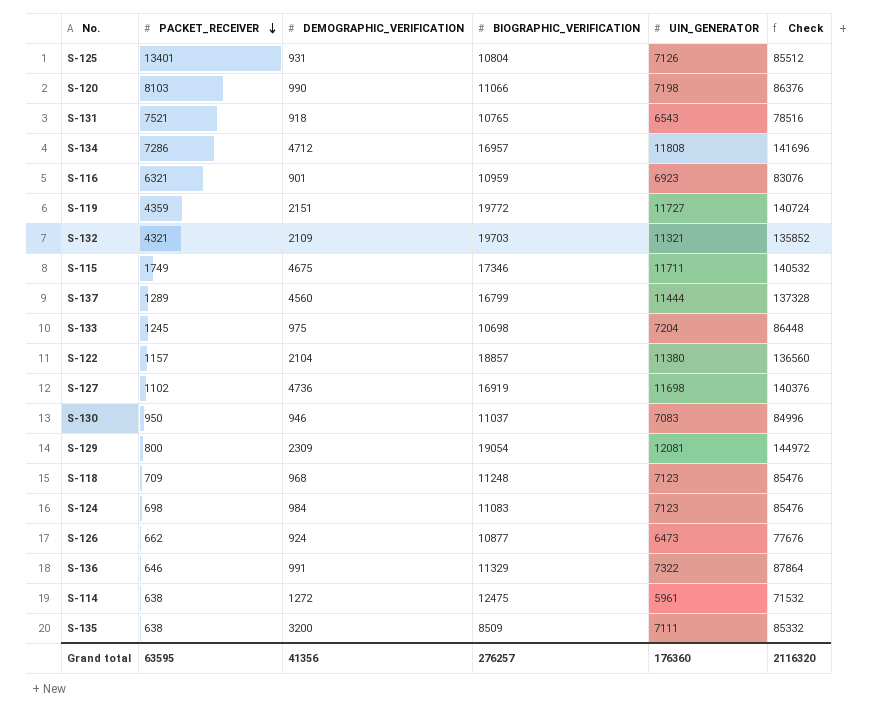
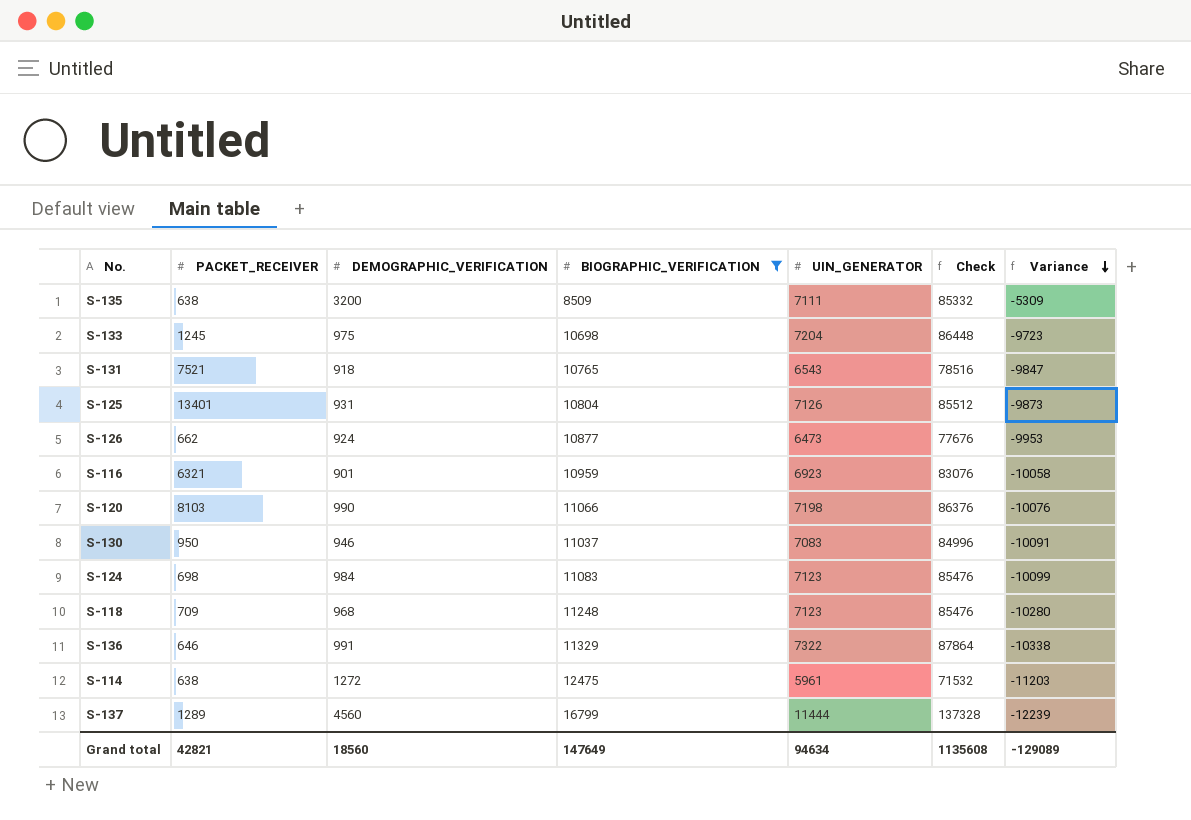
filter: none -> BIOGRAPHIC_VERIFICATION <= 16799
row order: PACKET_RECEIVER descending -> Variance descending
column Variance | formula: none -> [DEMOGRAPHIC_VERIFICATION] - [BIOGRAPHIC_VERIFICATION]
Grand total | PACKET_RECEIVER: 63595 -> 42821
Grand total | DEMOGRAPHIC_VERIFICATION: 41356 -> 18560
Grand total | BIOGRAPHIC_VERIFICATION: 276257 -> 147649
Grand total | UIN_GENERATOR: 176360 -> 94634
Grand total | Check: 2116320 -> 1135608

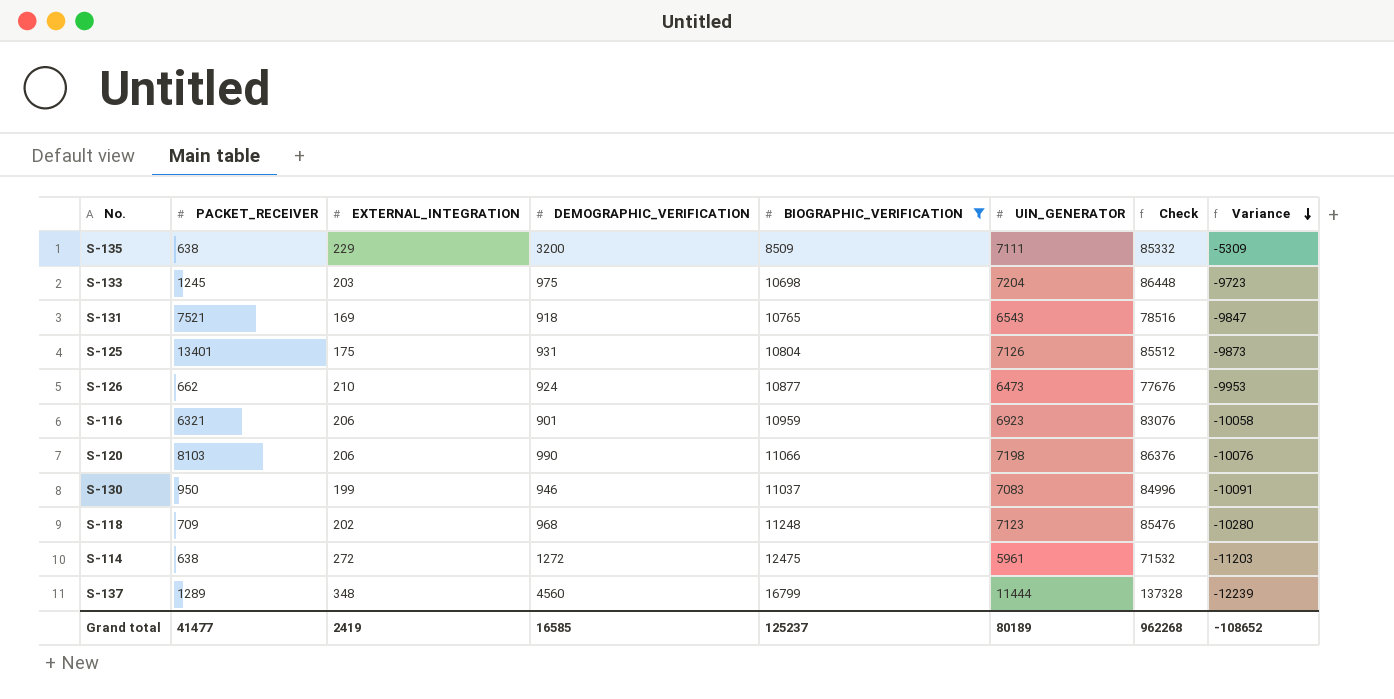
column EXTERNAL_INTEGRATION | position: none -> 3
row S-124: 698 | 984 | 11083 | 7123 | 85476 | -10099 -> none
row S-136: 646 | 991 | 11329 | 7322 | 87864 | -10338 -> none
Grand total | PACKET_RECEIVER: 42821 -> 41477
Grand total | DEMOGRAPHIC_VERIFICATION: 18560 -> 16585
Grand total | BIOGRAPHIC_VERIFICATION: 147649 -> 125237
Grand total | UIN_GENERATOR: 94634 -> 80189
Grand total | Check: 1135608 -> 962268
Grand total | Variance: -129089 -> -108652

